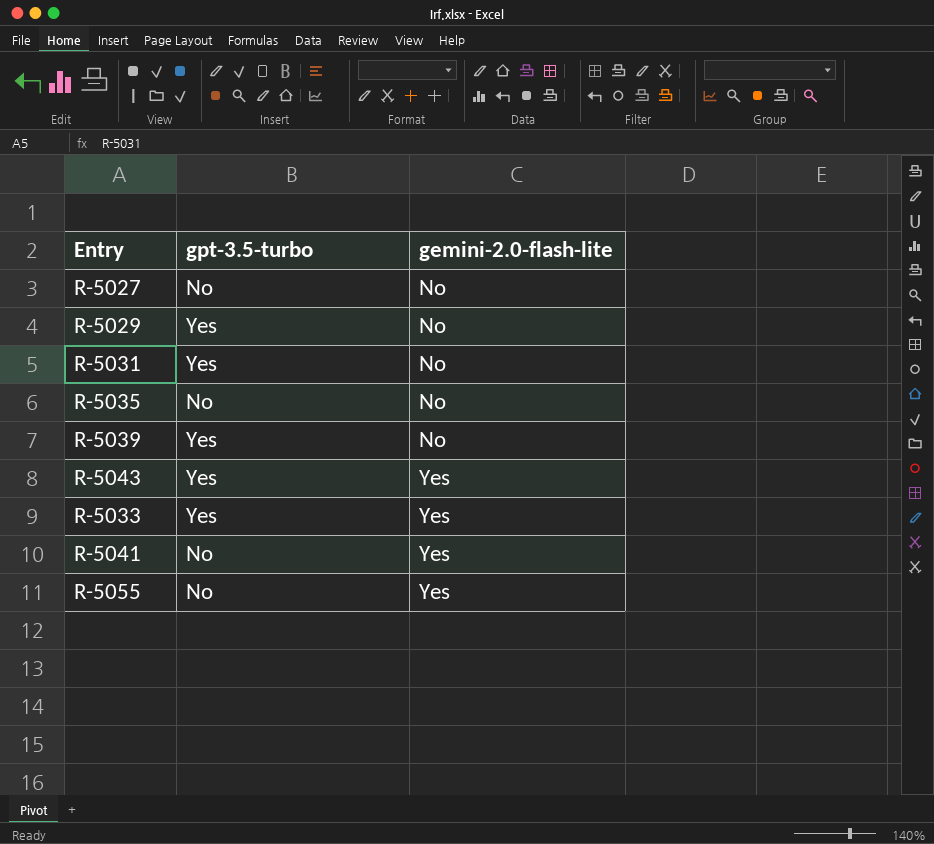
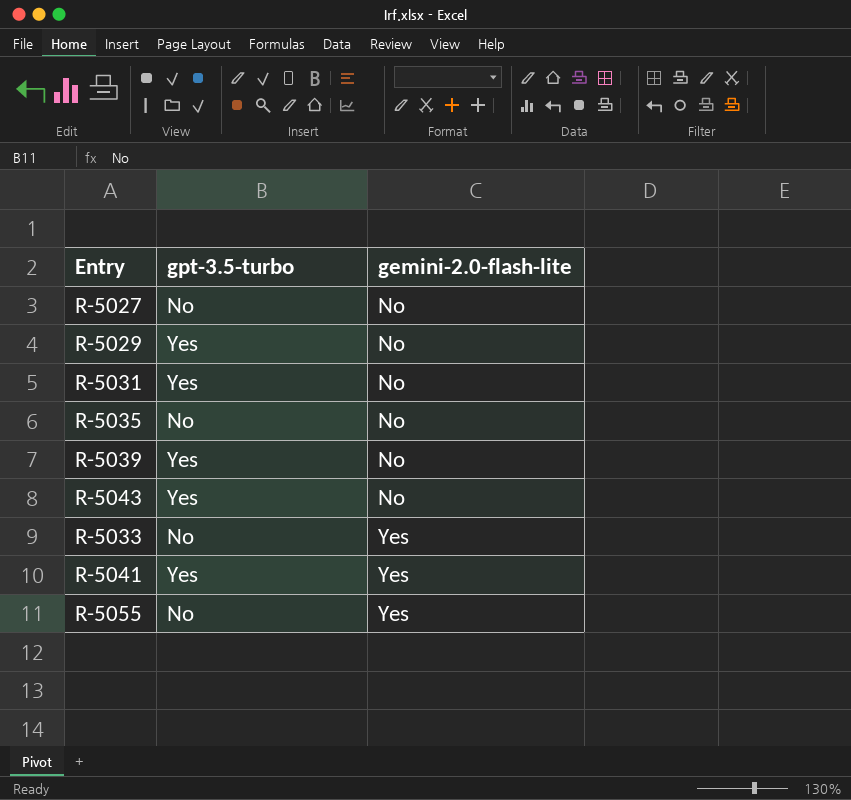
R-5043 | gemini-2.0-flash-lite: Yes -> No
R-5033 | gpt-3.5-turbo: Yes -> No
R-5041 | gpt-3.5-turbo: No -> Yes

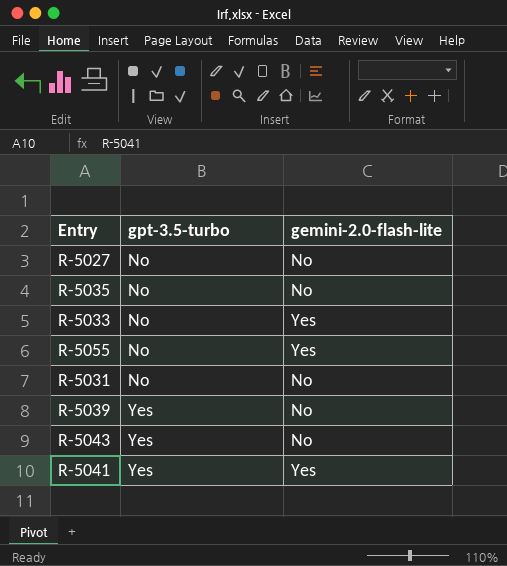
row order: gemini-2.0-flash-lite ascending -> gpt-3.5-turbo ascending
row R-5029: Yes | No -> none
R-5031 | gpt-3.5-turbo: Yes -> No

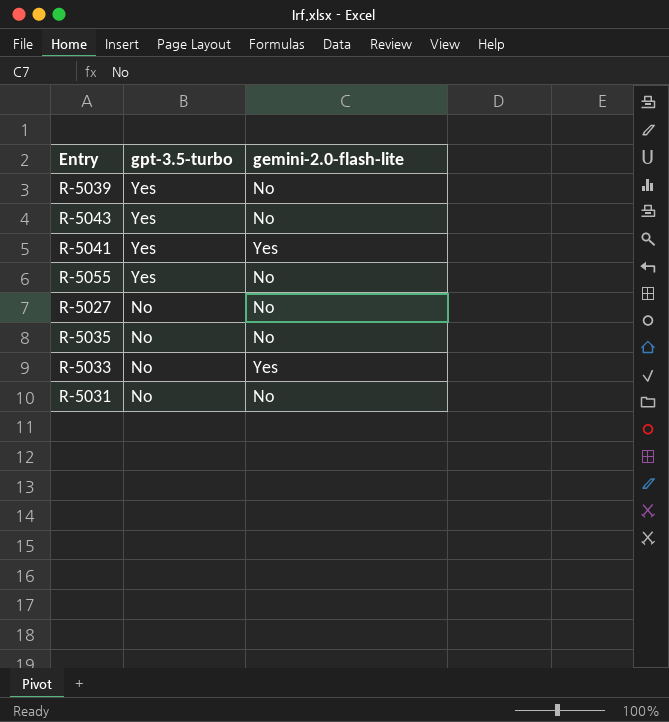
row order: gpt-3.5-turbo ascending -> gpt-3.5-turbo descending
R-5055 | gpt-3.5-turbo: No -> Yes
R-5055 | gemini-2.0-flash-lite: Yes -> No

